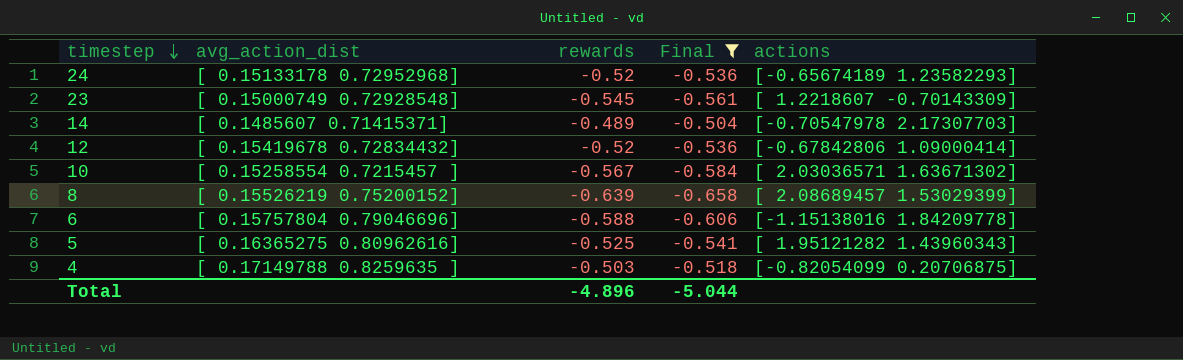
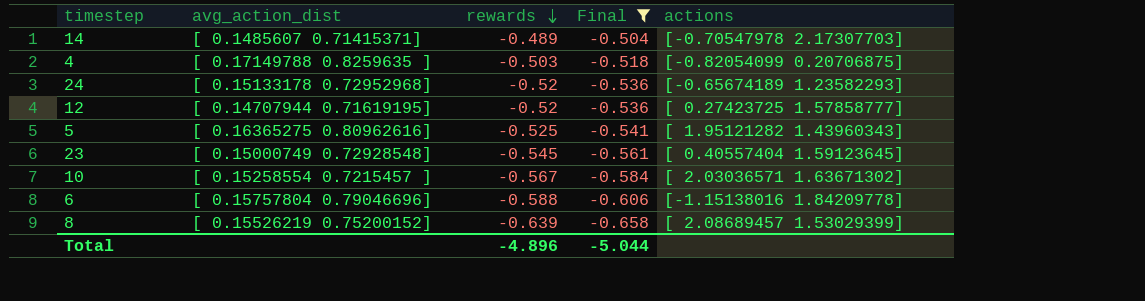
row order: timestep descending -> rewards descending
12 | avg_action_dist: [ 0.15419678 0.72834432] -> [ 0.14707944 0.71619195]
12 | actions: [-0.67842806 1.09000414] -> [ 0.27423725 1.57858777]
23 | actions: [ 1.2218607 -0.70143309] -> [ 0.40557404 1.59123645]

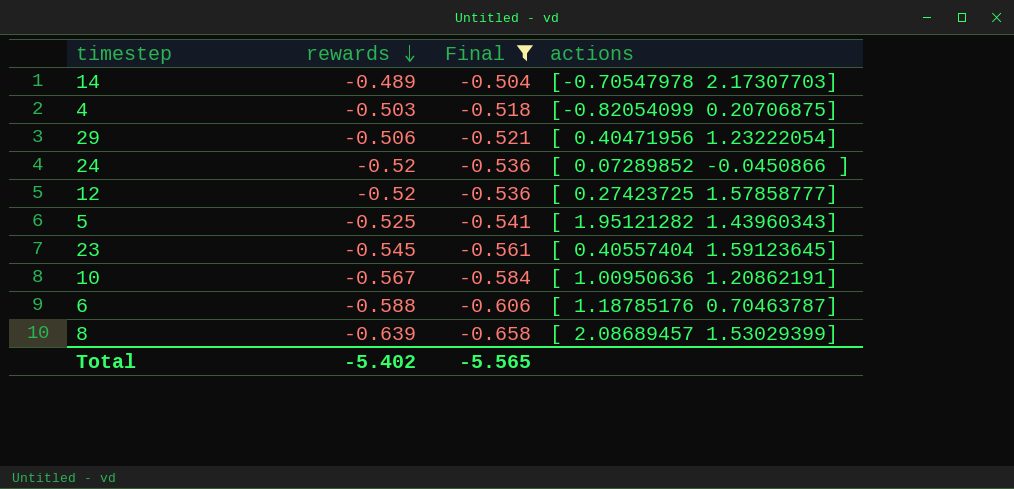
column avg_action_dist | position: 2 -> none
row 29: none -> -0.506 | -0.521 | [ 0.40471956 1.23222054]
24 | actions: [-0.65674189 1.23582293] -> [ 0.07289852 -0.0450866 ]
10 | actions: [ 2.03036571 1.63671302] -> [ 1.00950636 1.20862191]
6 | actions: [-1.15138016 1.84209778] -> [ 1.18785176 0.70463787]
Total | rewards: -4.896 -> -5.402
Total | Final: -5.044 -> -5.565

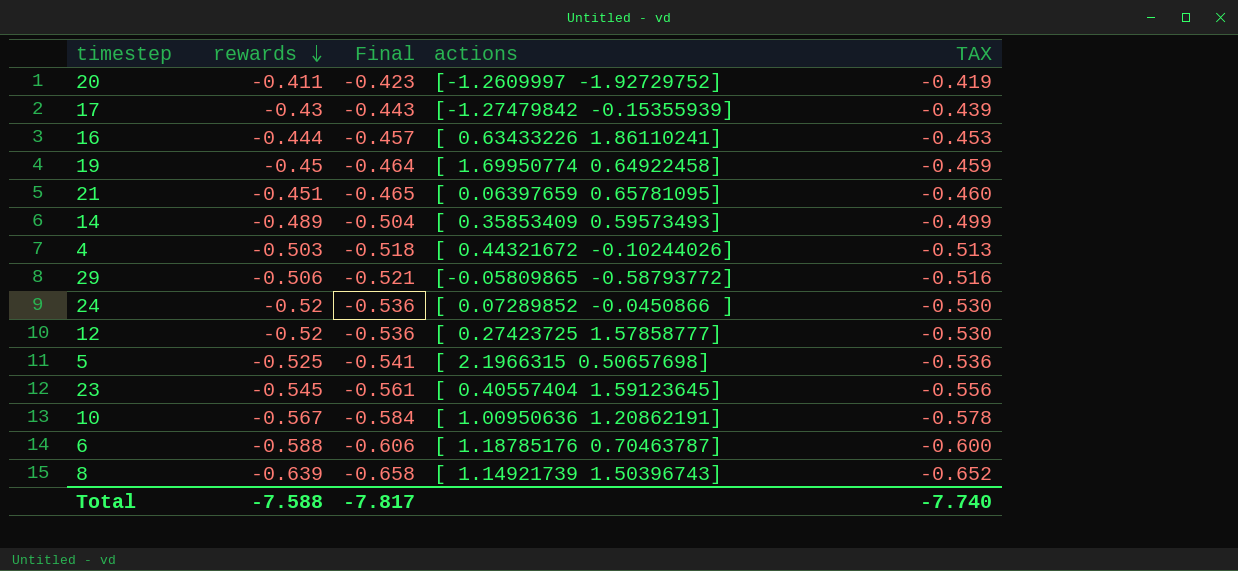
filter: Final <= -0.504 -> none
column TAX | formula: none -> [rewards] * 1.02
14 | actions: [-0.70547978 2.17307703] -> [ 0.35853409 0.59573493]
4 | actions: [-0.82054099 0.20706875] -> [ 0.44321672 -0.10244026]
29 | actions: [ 0.40471956 1.23222054] -> [-0.05809865 -0.58793772]
5 | actions: [ 1.95121282 1.43960343] -> [ 2.1966315 0.50657698]
8 | actions: [ 2.08689457 1.53029399] -> [ 1.14921739 1.50396743]
Total | rewards: -5.402 -> -7.588
Total | Final: -5.565 -> -7.817

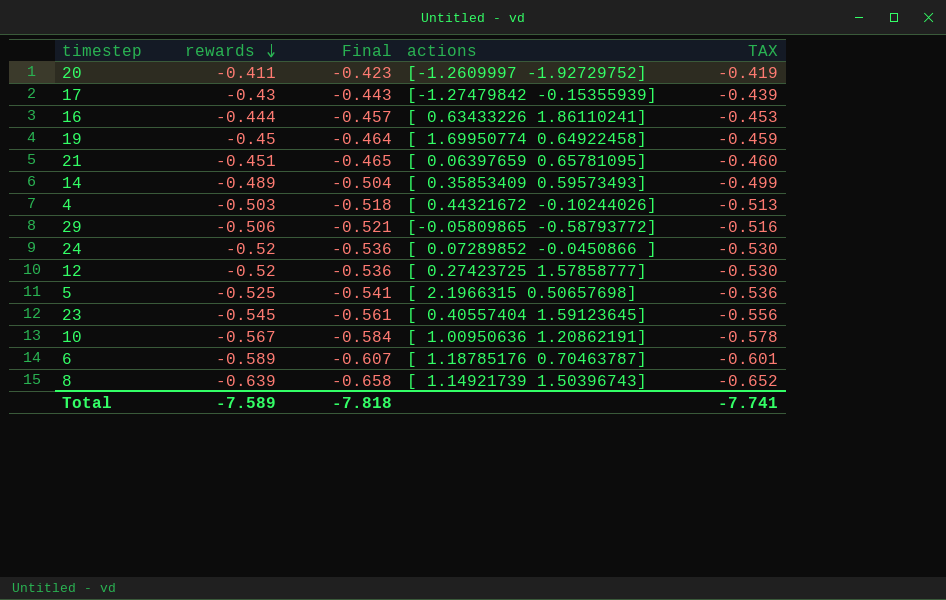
6 | rewards: -0.588 -> -0.589
6 | Final: -0.606 -> -0.607
6 | TAX: -0.600 -> -0.601
Total | rewards: -7.588 -> -7.589
Total | Final: -7.817 -> -7.818
Total | TAX: -7.740 -> -7.741

